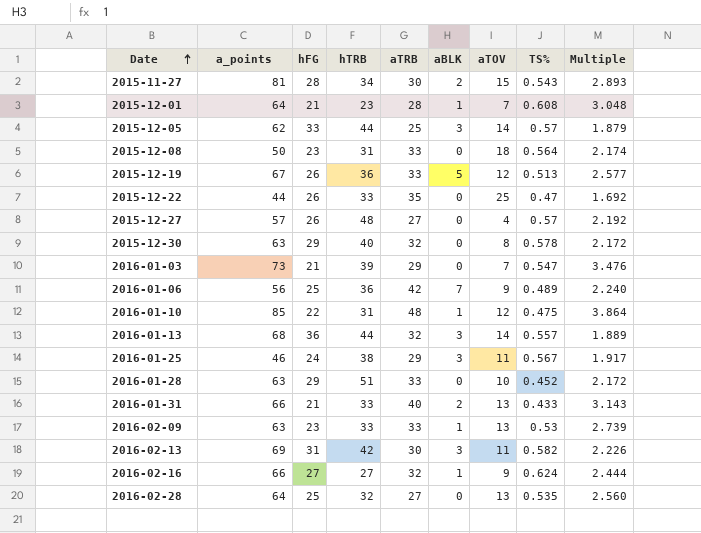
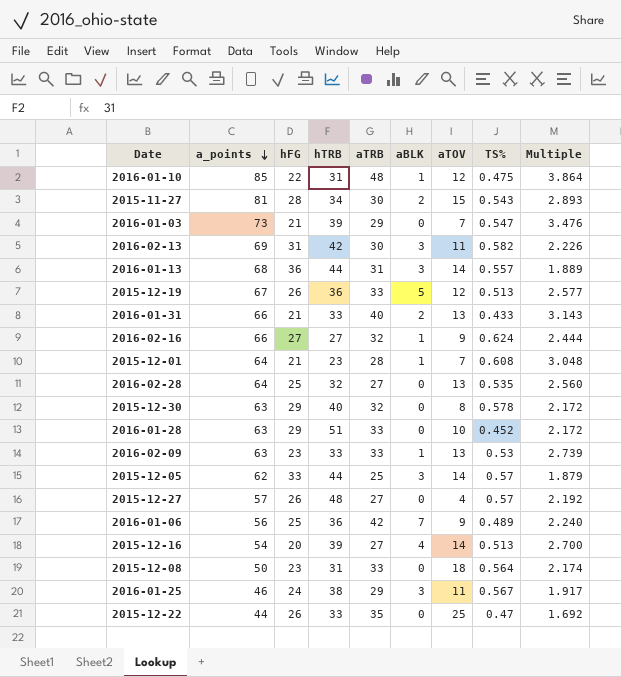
row order: Date ascending -> a_points descending
2016-01-13 | aTRB: 32 -> 31
row 2015-12-16: none -> 54 | 20 | 39 | 27 | 4 | 14 | 0.513 | 2.700

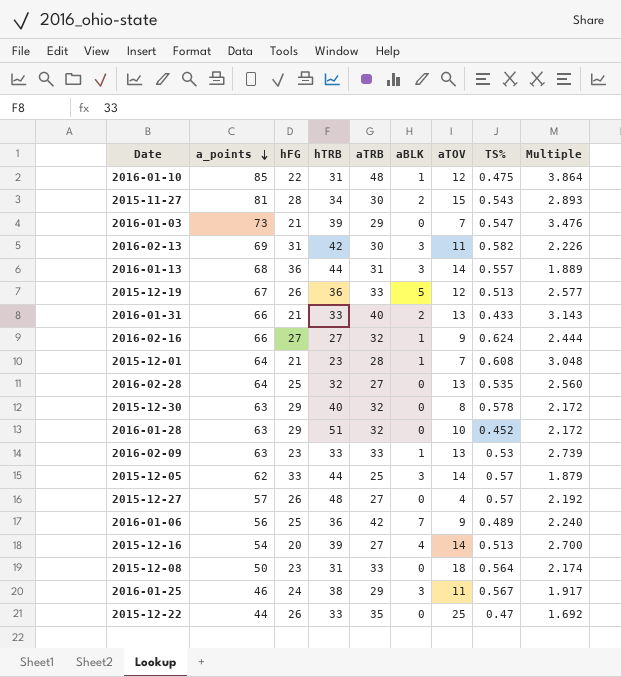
2016-01-28 | aTRB: 33 -> 32

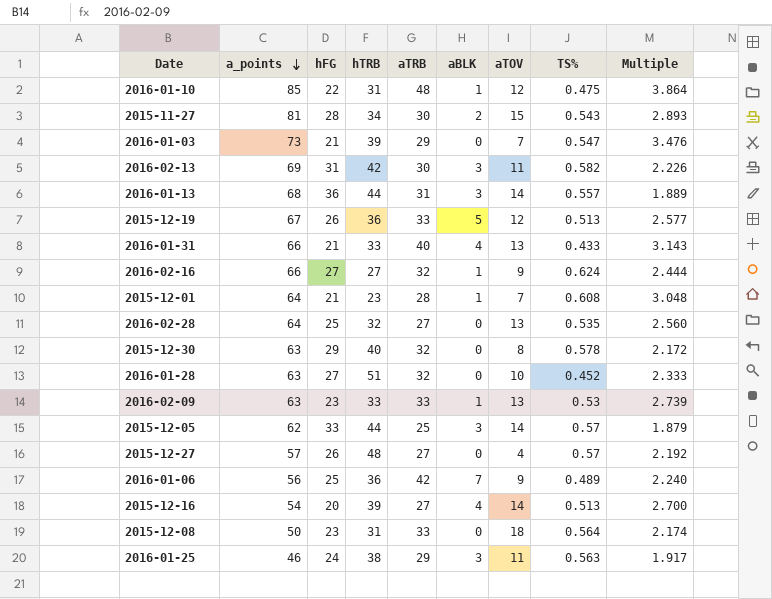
row 2015-12-22: 44 | 26 | 33 | 35 | 0 | 25 | 0.47 | 1.692 -> none
2016-01-31 | aBLK: 2 -> 4
2016-01-28 | hFG: 29 -> 27
2016-01-28 | Multiple: 2.172 -> 2.333
2016-01-25 | TS%: 0.567 -> 0.563

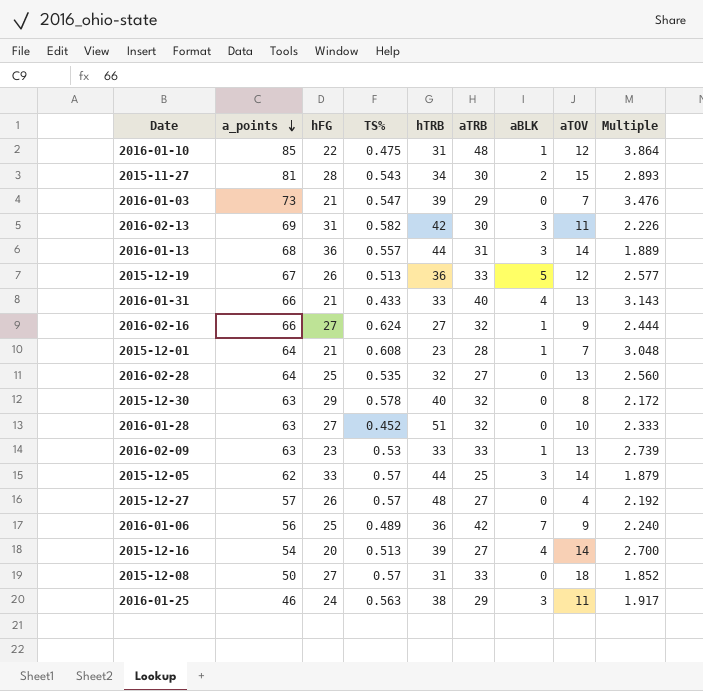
column TS% | position: 8 -> 4
2015-12-08 | hFG: 23 -> 27
2015-12-08 | TS%: 0.564 -> 0.57
2015-12-08 | Multiple: 2.174 -> 1.852

